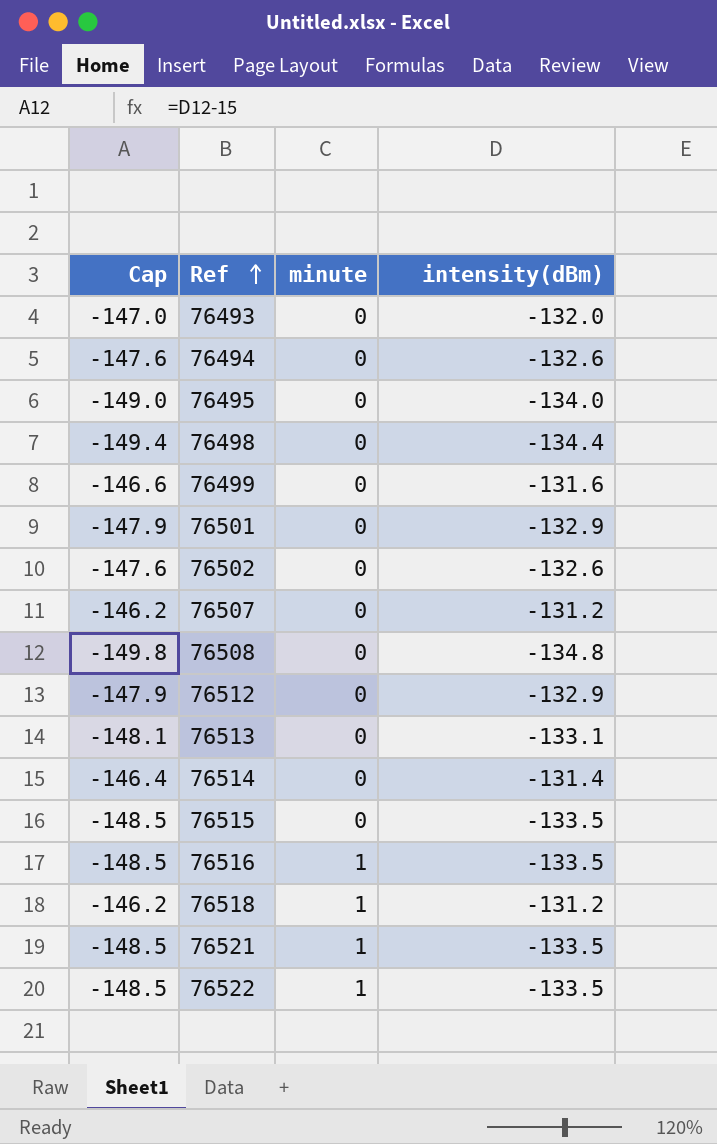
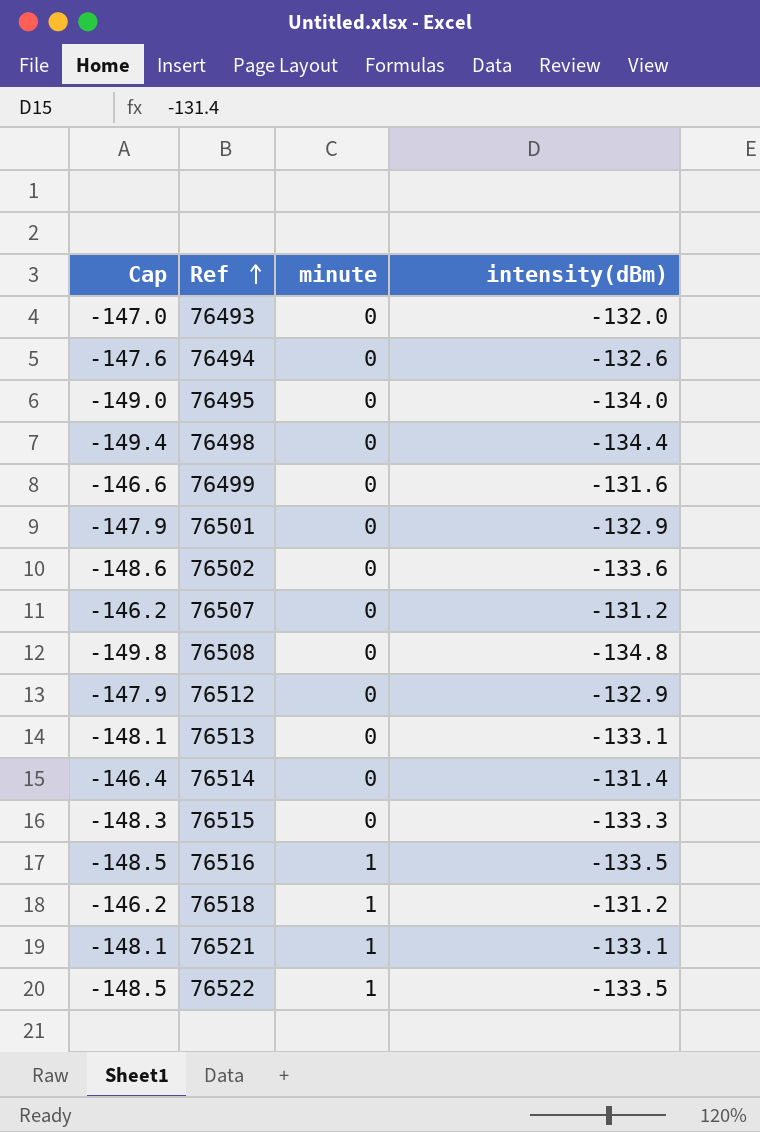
76502 | Cap: -147.6 -> -148.6
76502 | intensity(dBm): -132.6 -> -133.6
76515 | Cap: -148.5 -> -148.3
76515 | intensity(dBm): -133.5 -> -133.3
76521 | Cap: -148.5 -> -148.1
76521 | intensity(dBm): -133.5 -> -133.1

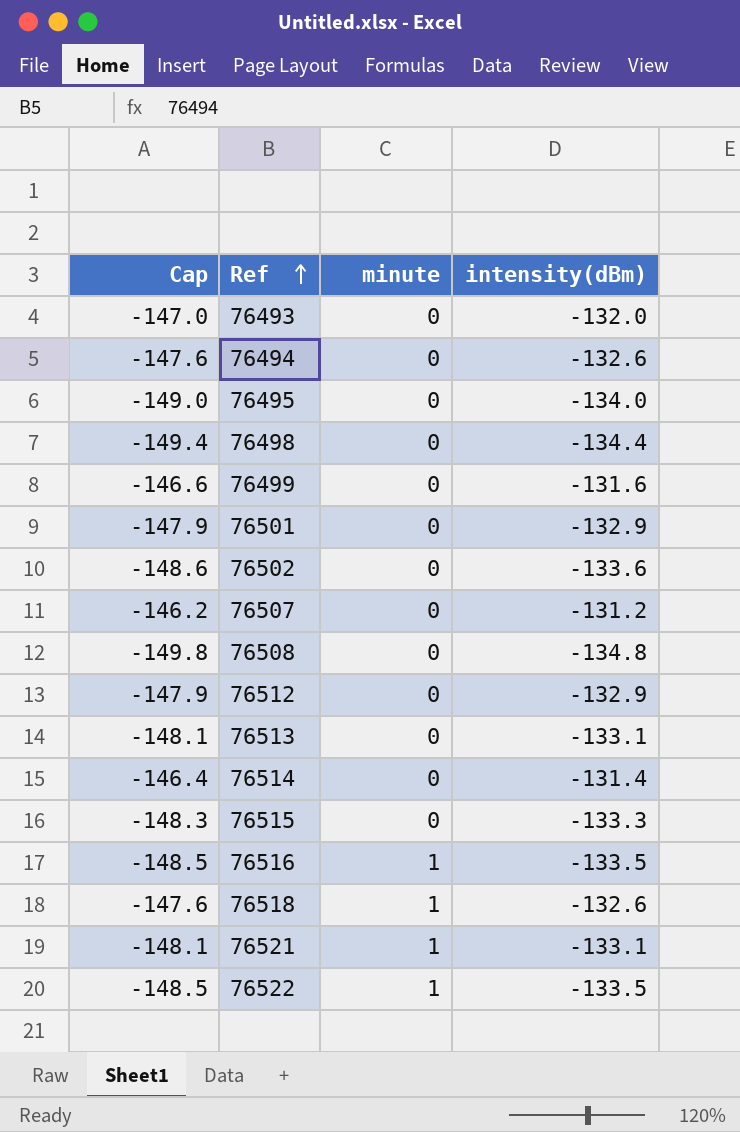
76518 | Cap: -146.2 -> -147.6
76518 | intensity(dBm): -131.2 -> -132.6

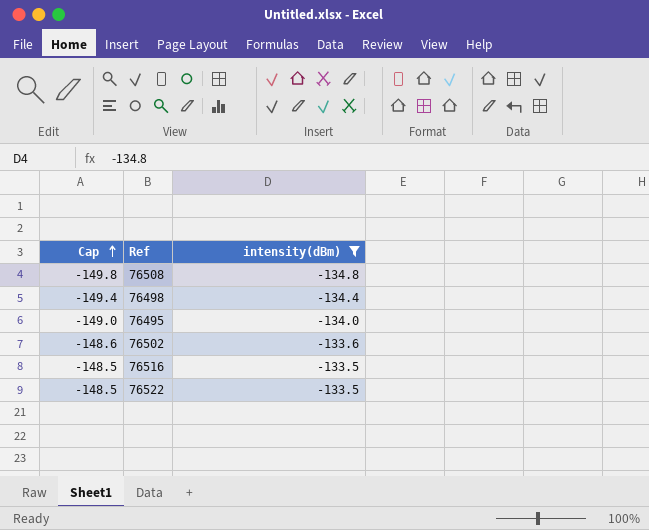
filter: none -> intensity(dBm) <= -133.5
row order: Ref ascending -> Cap ascending
column minute | position: 3 -> none

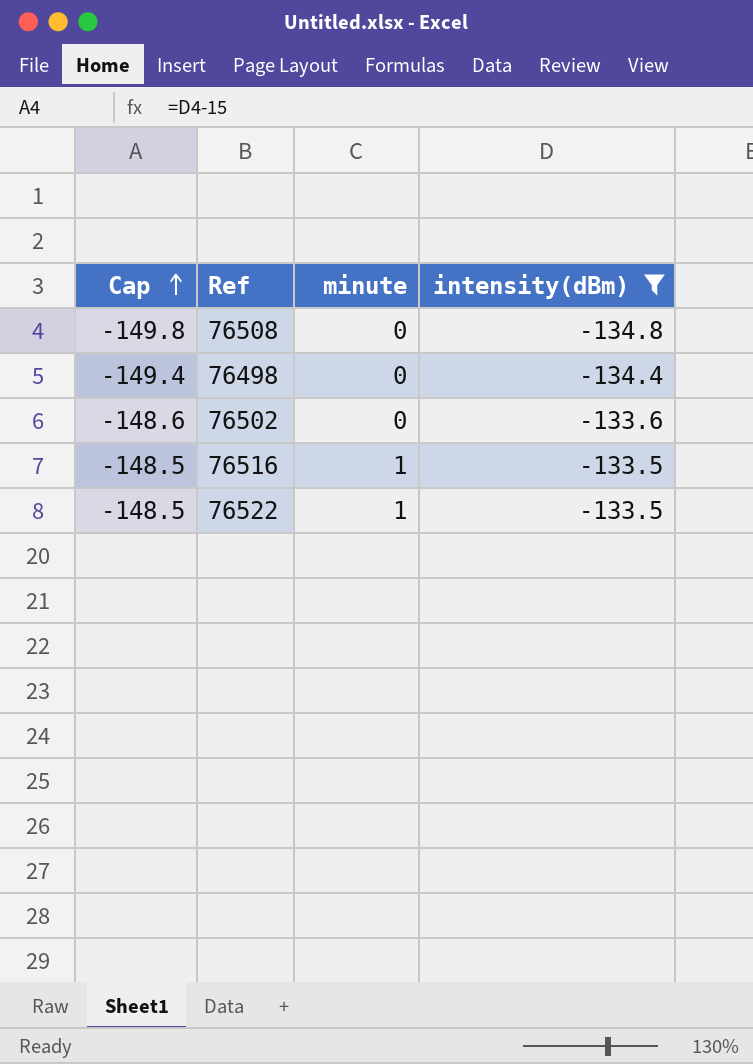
column minute | position: none -> 3
row 76495: -149.0 | -134.0 -> none

